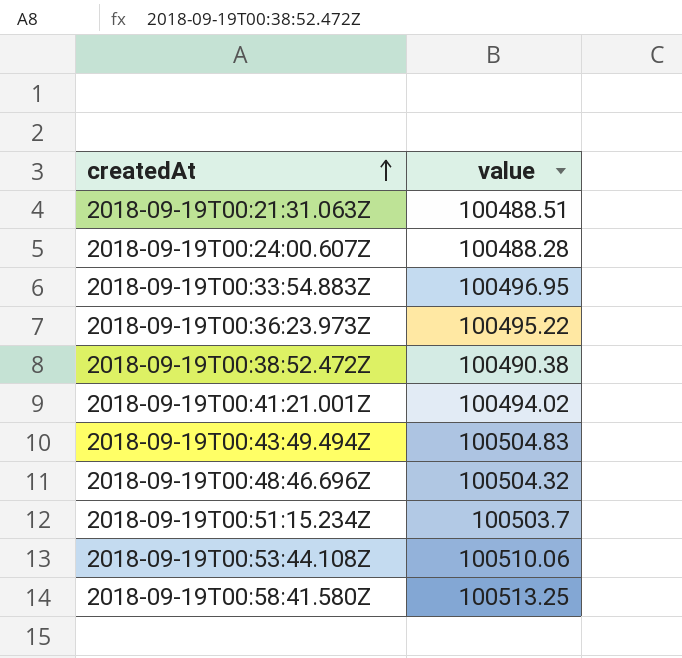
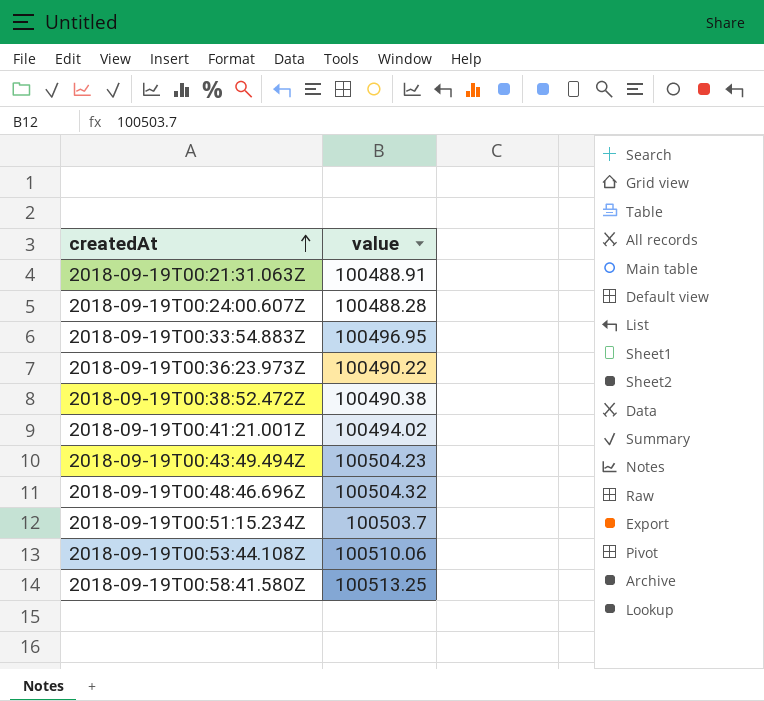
2018-09-19T00:21:31.063Z | value: 100488.51 -> 100488.91
2018-09-19T00:36:23.973Z | value: 100495.22 -> 100490.22
2018-09-19T00:43:49.494Z | value: 100504.83 -> 100504.23

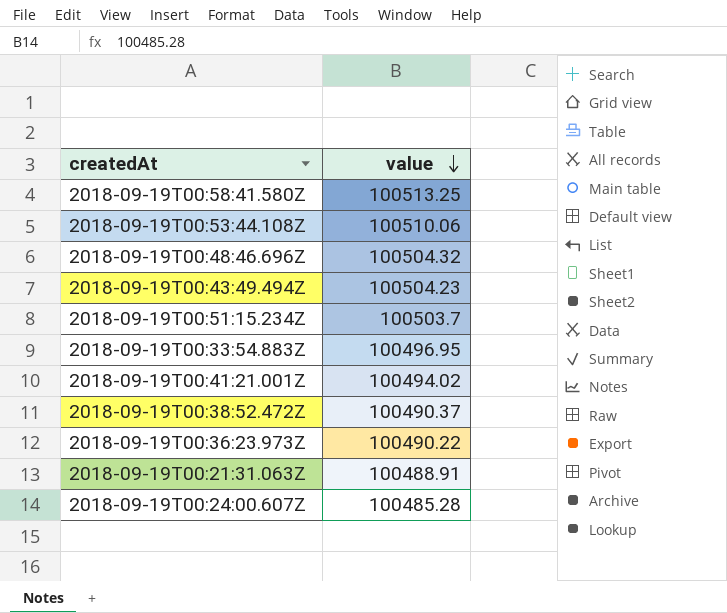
row order: createdAt ascending -> value descending
2018-09-19T00:38:52.472Z | value: 100490.38 -> 100490.37
2018-09-19T00:24:00.607Z | value: 100488.28 -> 100485.28

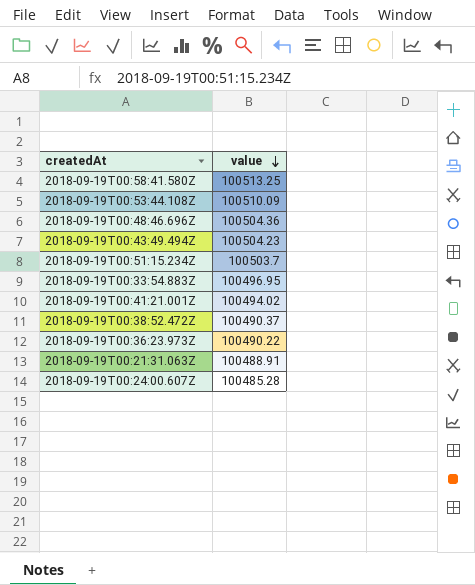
2018-09-19T00:53:44.108Z | value: 100510.06 -> 100510.09
2018-09-19T00:48:46.696Z | value: 100504.32 -> 100504.36

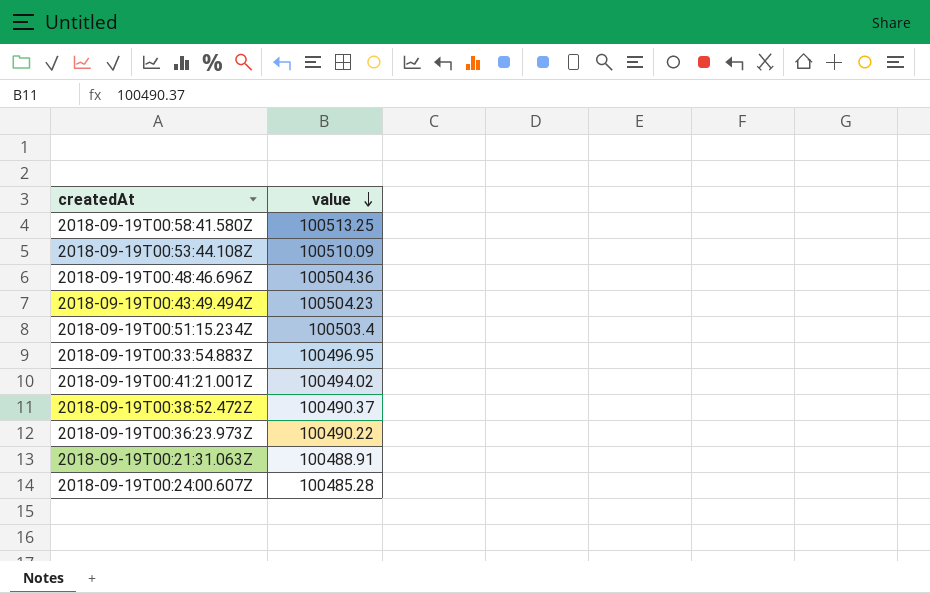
2018-09-19T00:51:15.234Z | value: 100503.7 -> 100503.4

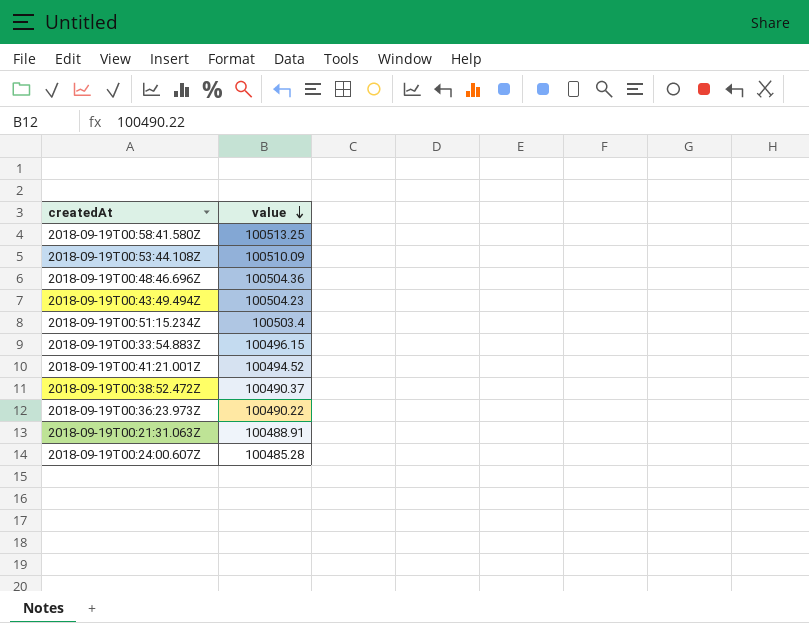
2018-09-19T00:33:54.883Z | value: 100496.95 -> 100496.15
2018-09-19T00:41:21.001Z | value: 100494.02 -> 100494.52

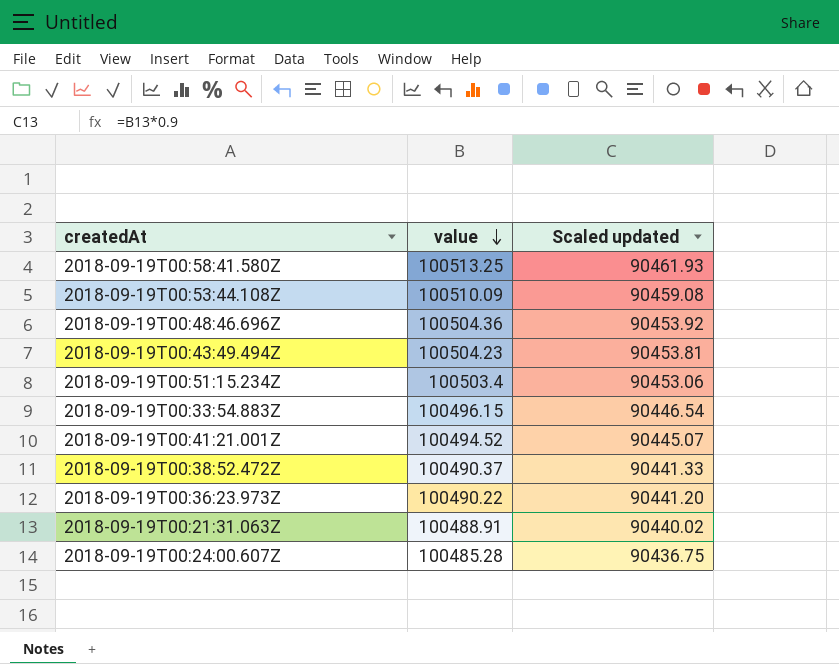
column Scaled updated | formula: none -> [value] * 0.9

